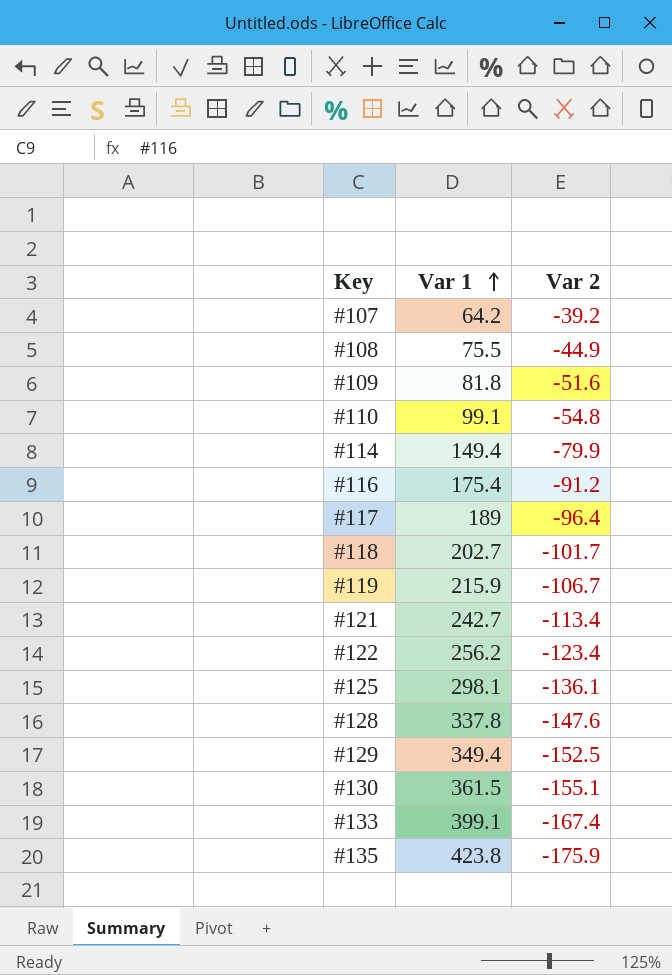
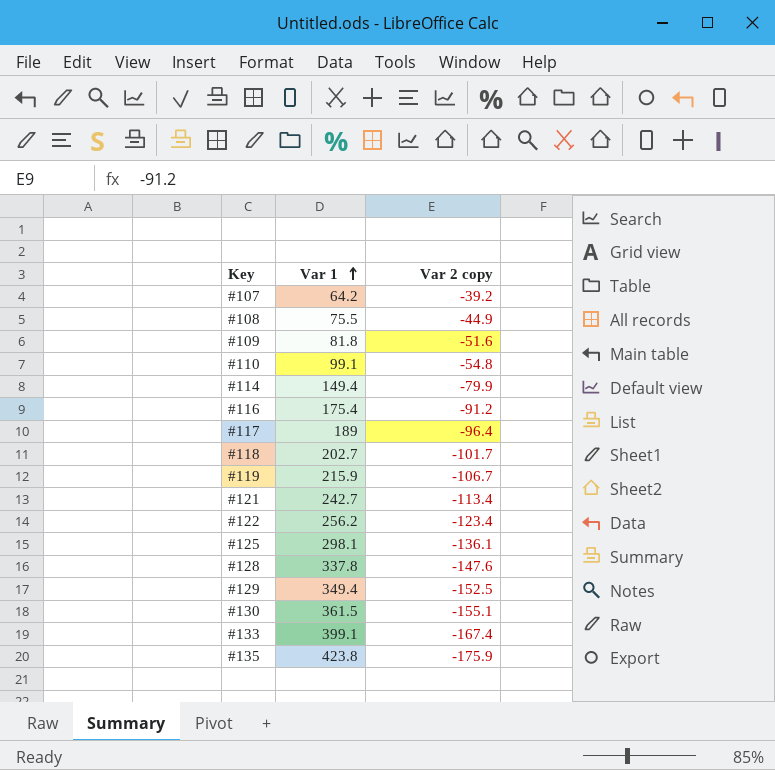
column name: Var 2 -> Var 2 copy

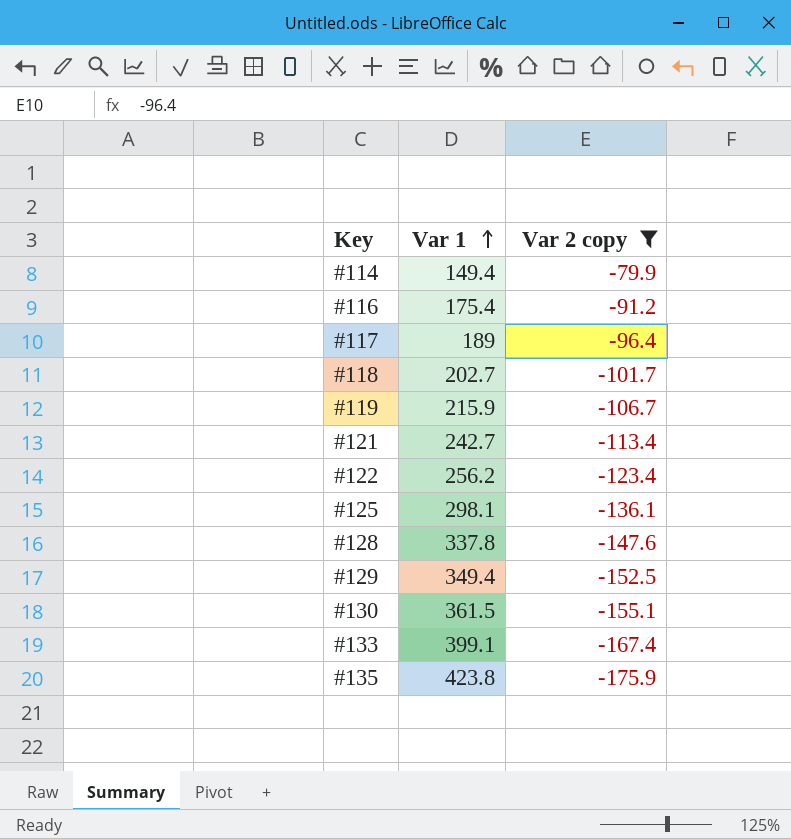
filter: none -> Var 2 copy <= -79.9

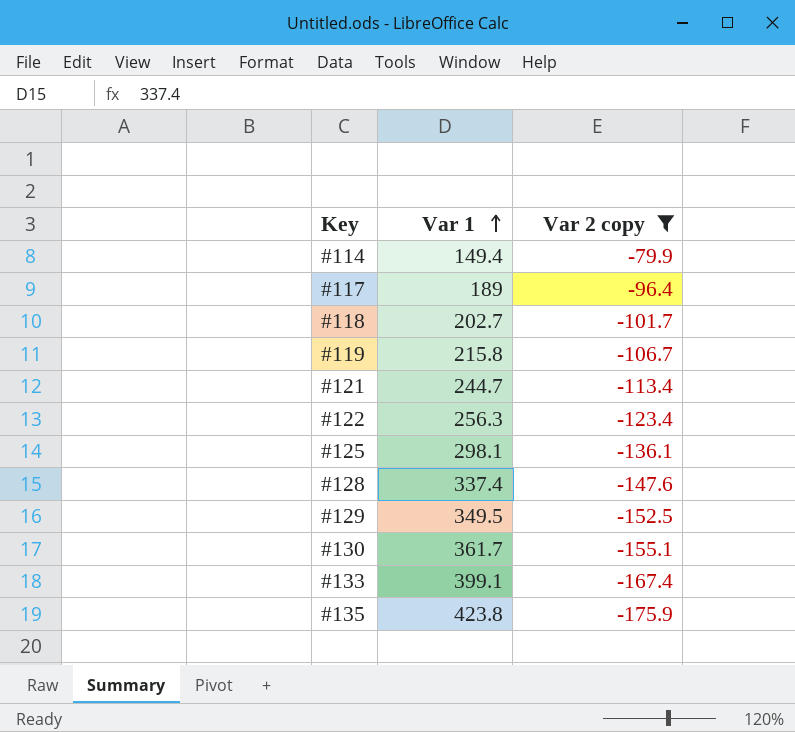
row #116: 175.4 | -91.2 -> none
#119 | Var 1: 215.9 -> 215.8
#121 | Var 1: 242.7 -> 244.7
#122 | Var 1: 256.2 -> 256.3
#128 | Var 1: 337.8 -> 337.4
#129 | Var 1: 349.4 -> 349.5
#130 | Var 1: 361.5 -> 361.7

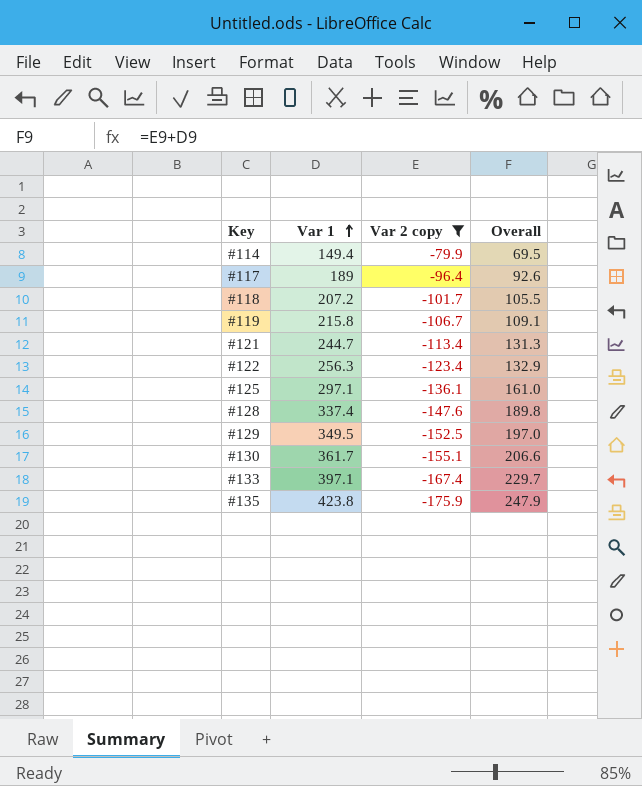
column Overall | formula: none -> [Var 1] + [Var 2 copy]
#118 | Var 1: 202.7 -> 207.2
#125 | Var 1: 298.1 -> 297.1
#133 | Var 1: 399.1 -> 397.1

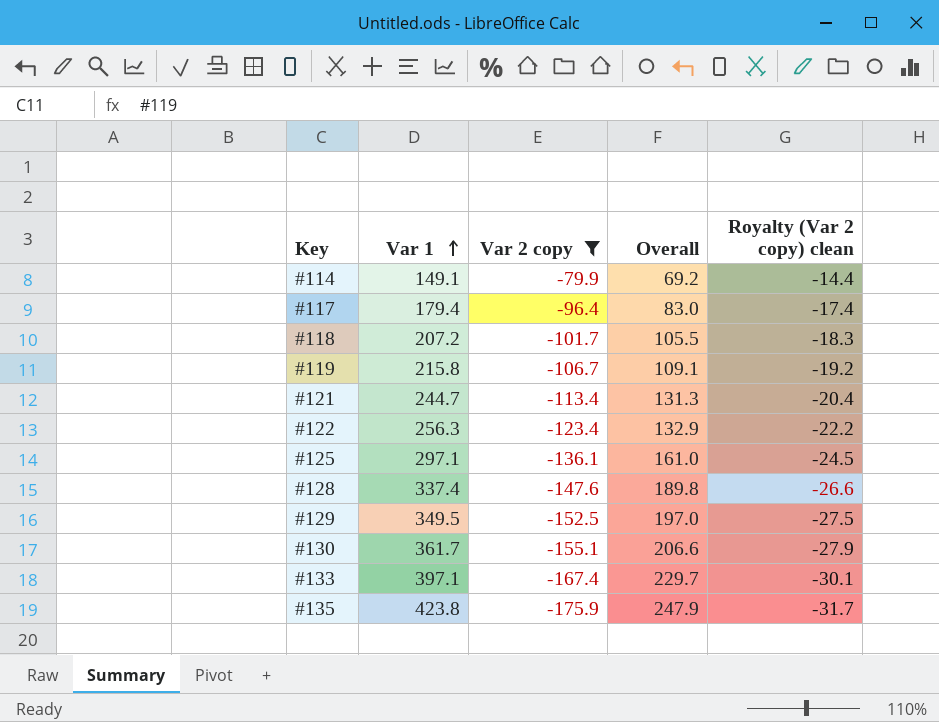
column Royalty (Var 2 copy) clean | formula: none -> [Var 2 copy] * 0.18
#114 | Var 1: 149.4 -> 149.1
#114 | Overall: 69.5 -> 69.2
#117 | Var 1: 189 -> 179.4
#117 | Overall: 92.6 -> 83.0

